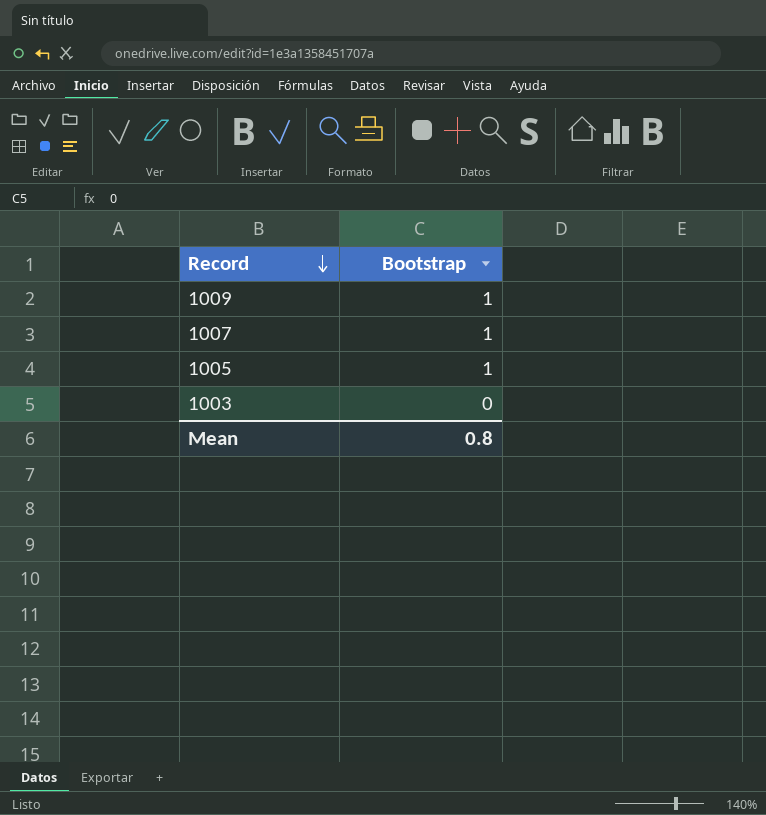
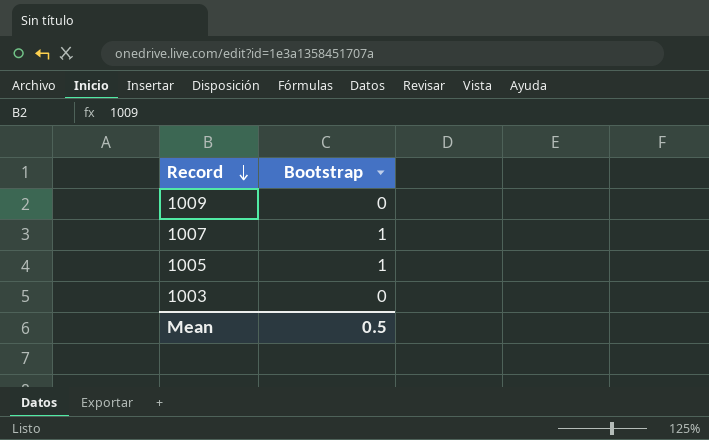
1009 | Bootstrap: 1 -> 0
Mean | Bootstrap: 0.8 -> 0.5

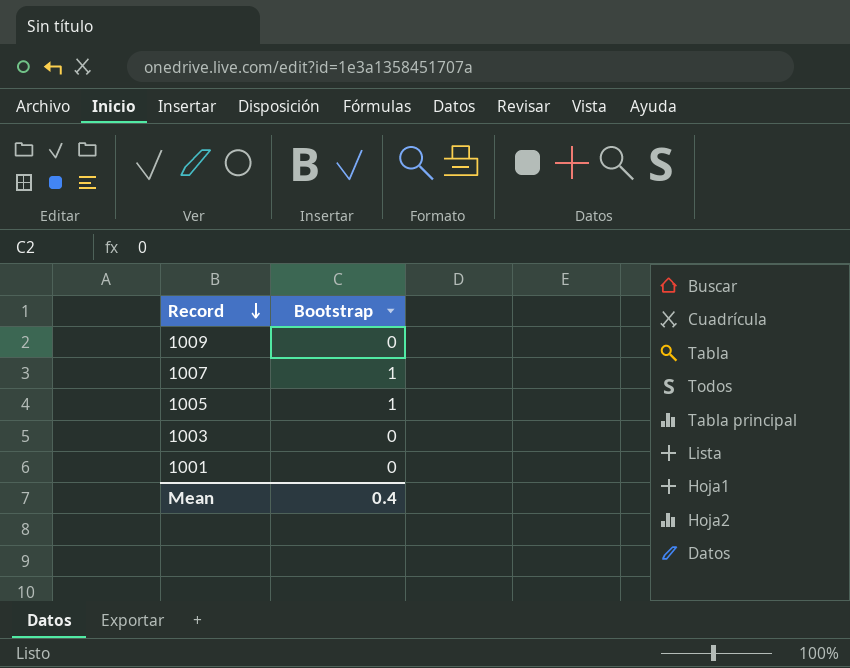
row 1001: none -> 0
Mean | Bootstrap: 0.5 -> 0.4

